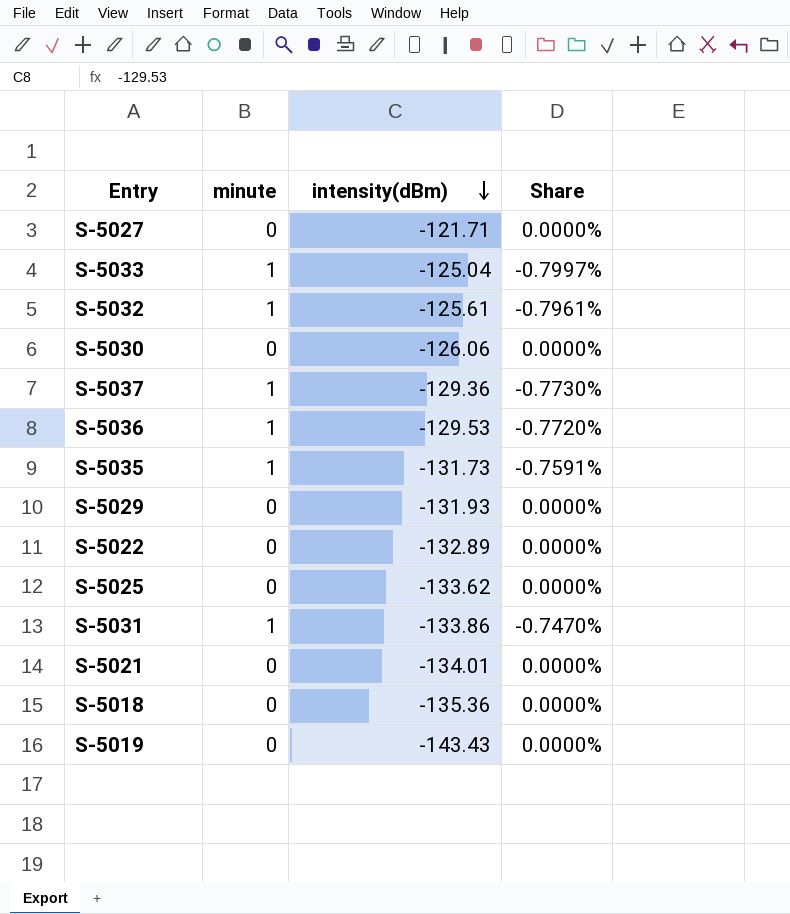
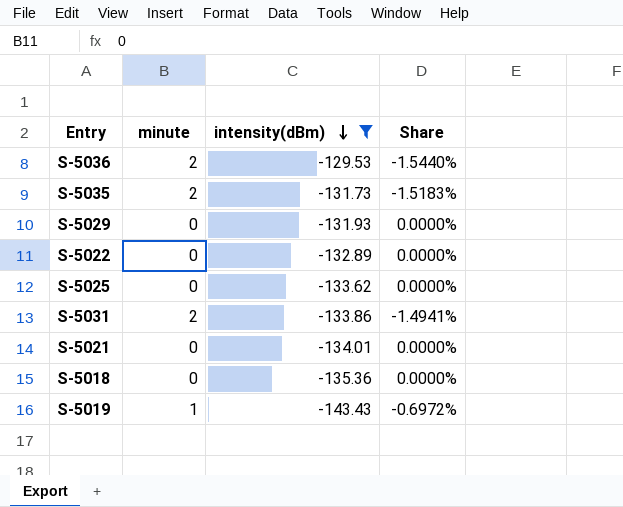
filter: none -> intensity(dBm) <= -129.53
S-5036 | minute: 1 -> 2
S-5036 | Share: -0.7720% -> -1.5440%
S-5035 | minute: 1 -> 2
S-5035 | Share: -0.7591% -> -1.5183%
S-5031 | minute: 1 -> 2
S-5031 | Share: -0.7470% -> -1.4941%
S-5019 | minute: 0 -> 1
S-5019 | Share: 0.0000% -> -0.6972%

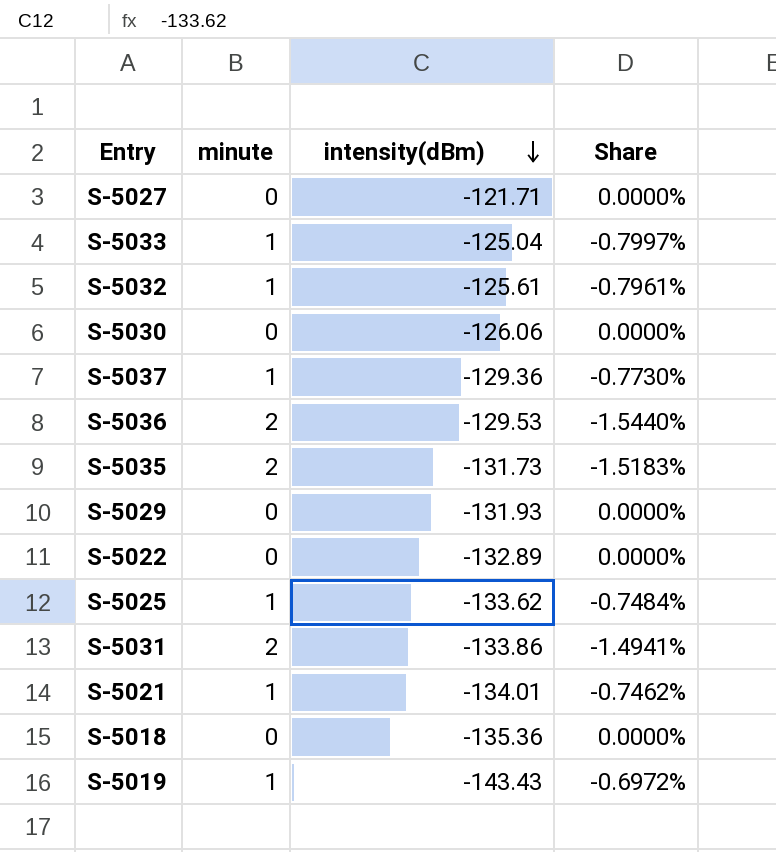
filter: intensity(dBm) <= -129.53 -> none
S-5025 | minute: 0 -> 1
S-5025 | Share: 0.0000% -> -0.7484%
S-5021 | minute: 0 -> 1
S-5021 | Share: 0.0000% -> -0.7462%

